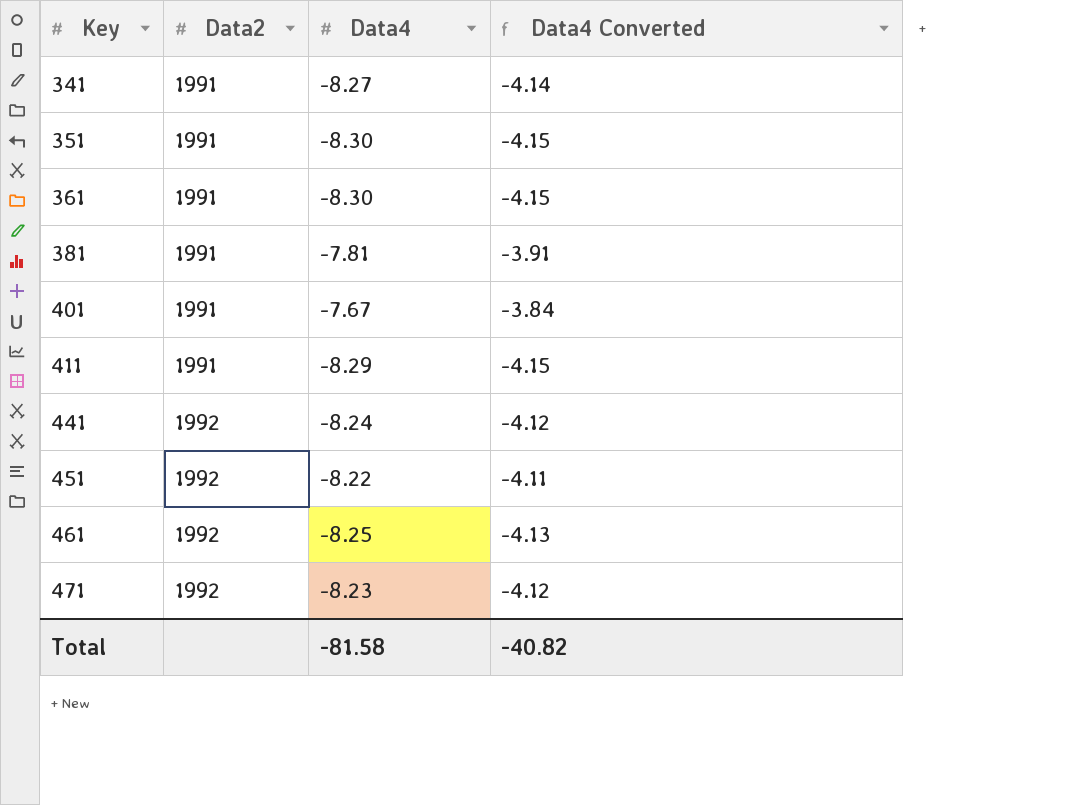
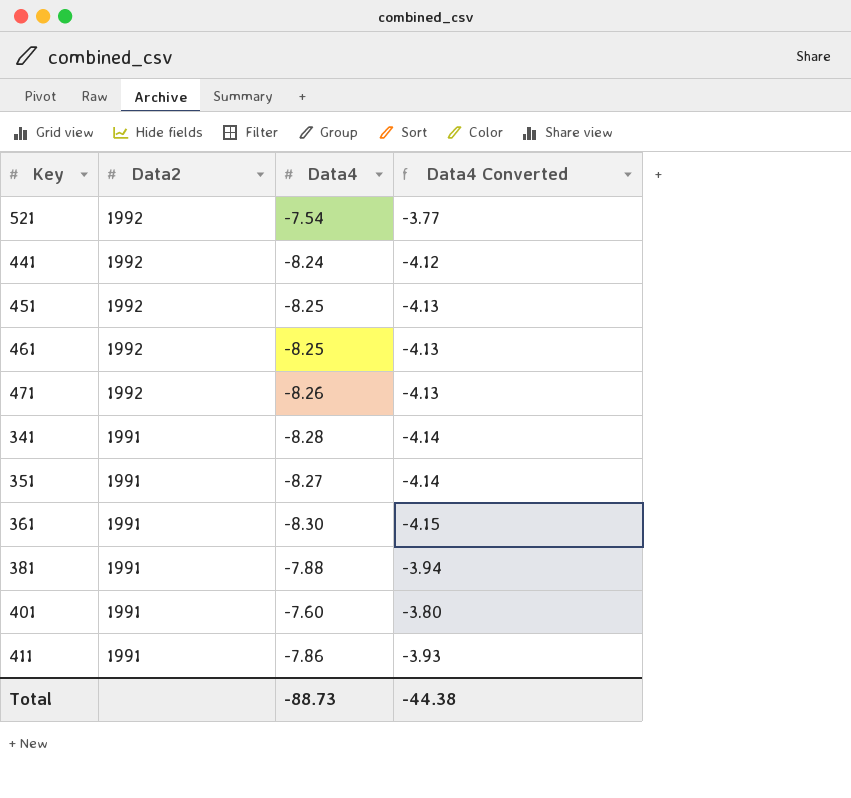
row order: Key ascending -> Data2 descending
row 521: none -> 1992 | -7.54 | -3.77
451 | Data4: -8.22 -> -8.25
451 | Data4 Converted: -4.11 -> -4.13
471 | Data4: -8.23 -> -8.26
471 | Data4 Converted: -4.12 -> -4.13
341 | Data4: -8.27 -> -8.28
351 | Data4: -8.30 -> -8.27
351 | Data4 Converted: -4.15 -> -4.14
381 | Data4: -7.81 -> -7.88
381 | Data4 Converted: -3.91 -> -3.94
401 | Data4: -7.67 -> -7.60
401 | Data4 Converted: -3.84 -> -3.80
411 | Data4: -8.29 -> -7.86
411 | Data4 Converted: -4.15 -> -3.93
Total | Data4: -81.58 -> -88.73
Total | Data4 Converted: -40.82 -> -44.38

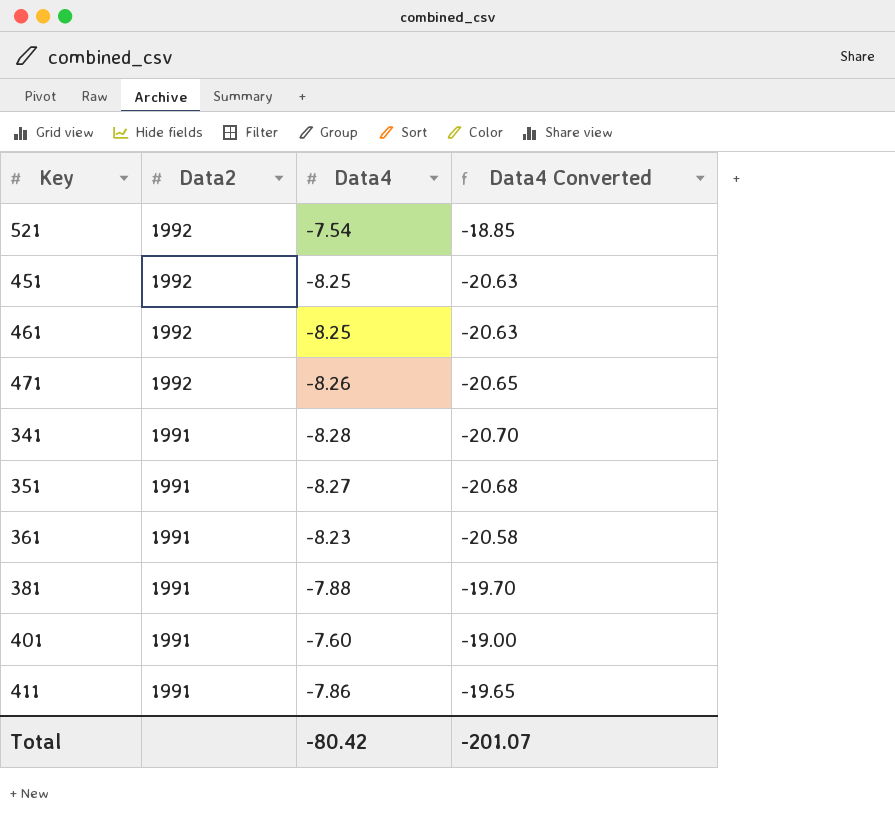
column Data4 Converted | formula: [Data4] * 0.5 -> [Data4] * 2.5
row 441: 1992 | -8.24 | -4.12 -> none
361 | Data4: -8.30 -> -8.23
Total | Data4: -88.73 -> -80.42
Total | Data4 Converted: -44.38 -> -201.07

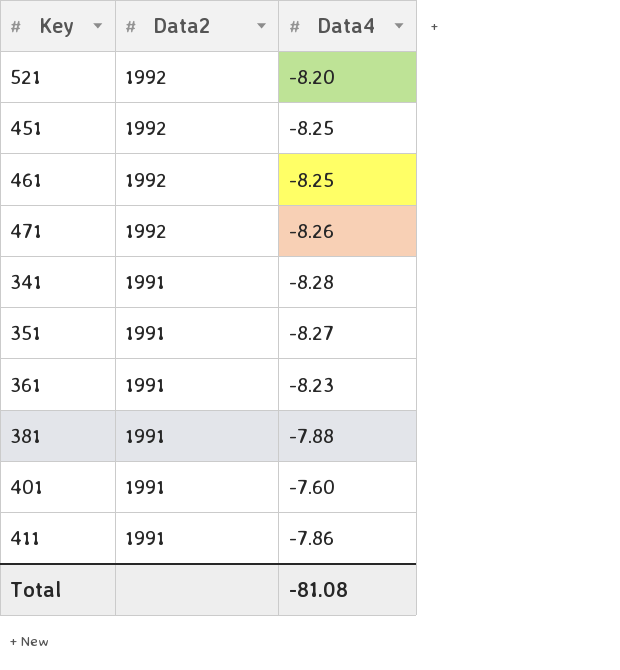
column Data4 Converted | formula: [Data4] * 2.5 -> none
521 | Data4: -7.54 -> -8.20
Total | Data4: -80.42 -> -81.08

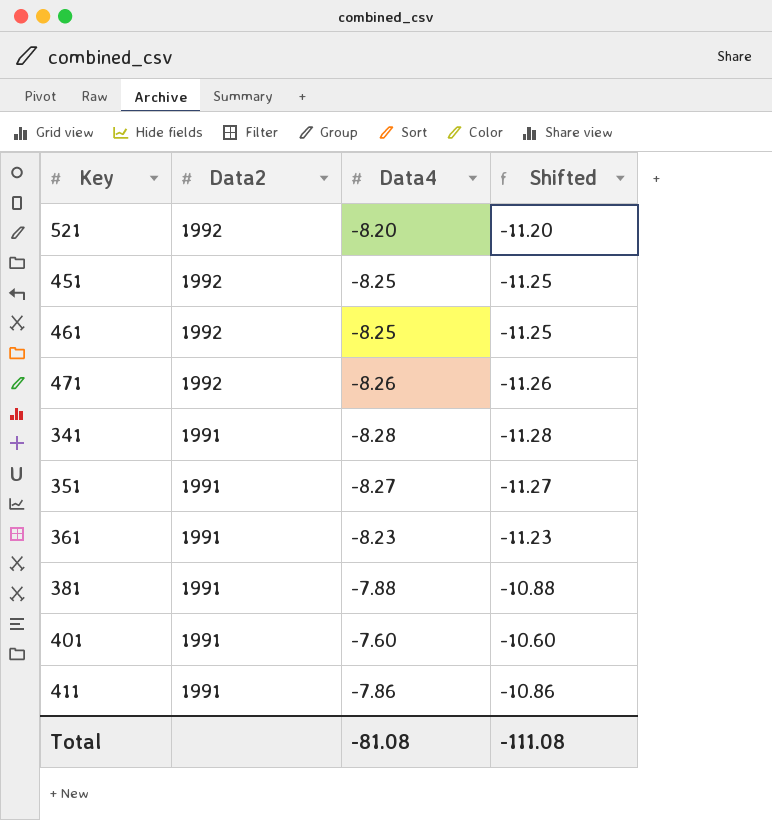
column Shifted | formula: none -> [Data4] - 3

